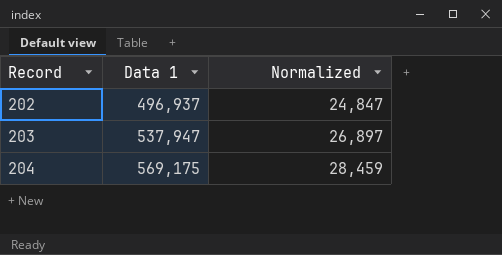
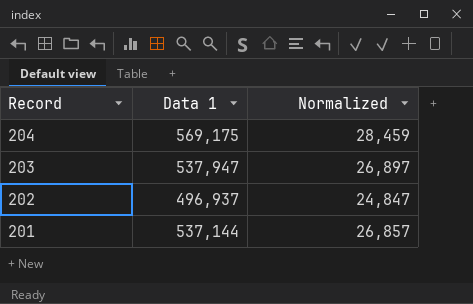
row order: Record ascending -> Record descending
row 201: none -> 537,144 | 26,857

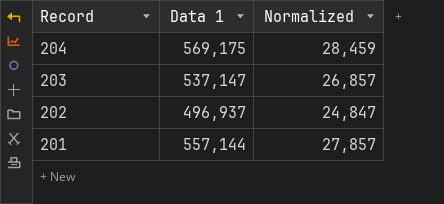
203 | Data 1: 537,947 -> 537,147
203 | Normalized: 26,897 -> 26,857
201 | Data 1: 537,144 -> 557,144
201 | Normalized: 26,857 -> 27,857

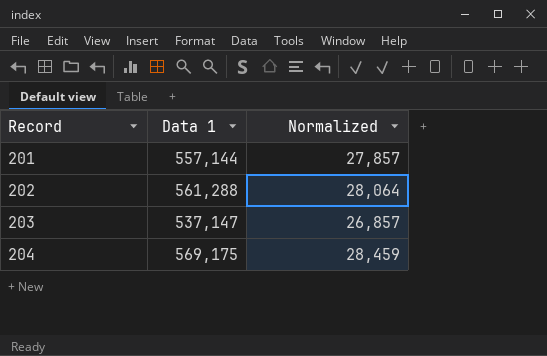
row order: Record descending -> Record ascending
202 | Data 1: 496,937 -> 561,288
202 | Normalized: 24,847 -> 28,064

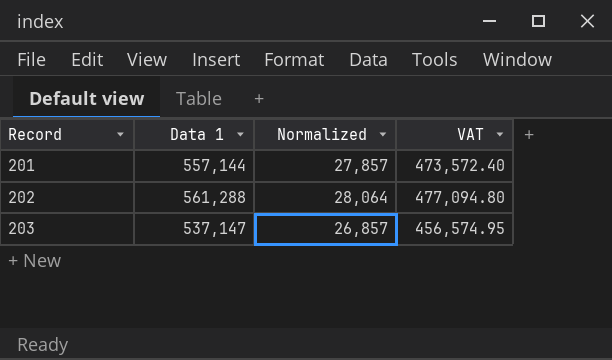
column VAT | formula: none -> [Data 1] * 0.85
row 204: 569,175 | 28,459 -> none

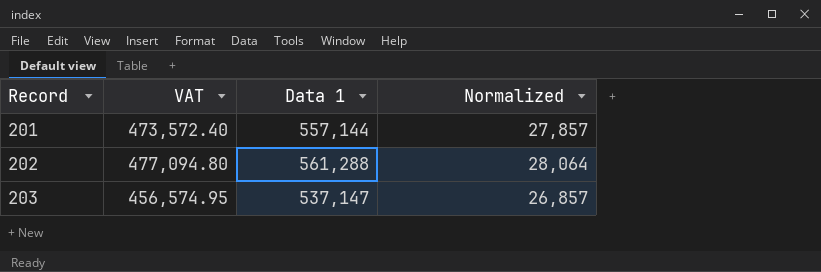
column VAT | position: 4 -> 2

